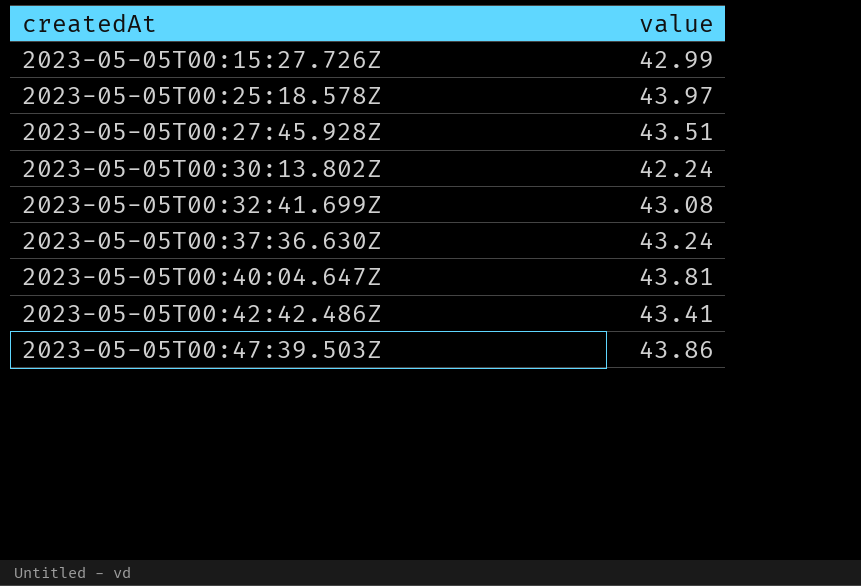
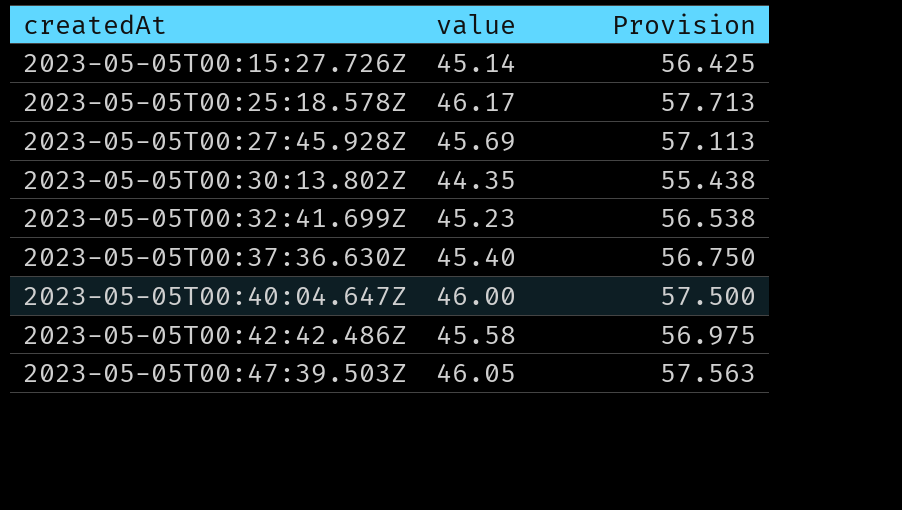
column Provision | formula: none -> [value] * 1.25
2023-05-05T00:15:27.726Z | value: 42.99 -> 45.14
2023-05-05T00:25:18.578Z | value: 43.97 -> 46.17
2023-05-05T00:27:45.928Z | value: 43.51 -> 45.69
2023-05-05T00:30:13.802Z | value: 42.24 -> 44.35
2023-05-05T00:32:41.699Z | value: 43.08 -> 45.23
2023-05-05T00:37:36.630Z | value: 43.24 -> 45.40
2023-05-05T00:40:04.647Z | value: 43.81 -> 46.00
2023-05-05T00:42:42.486Z | value: 43.41 -> 45.58
2023-05-05T00:47:39.503Z | value: 43.86 -> 46.05

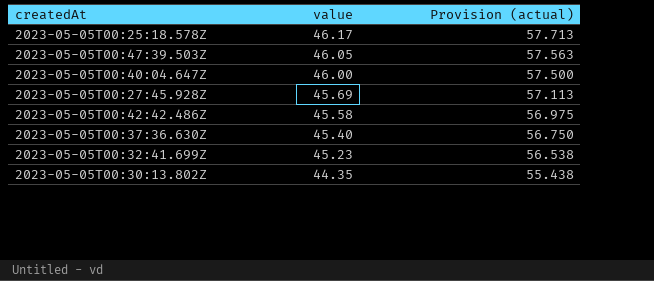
row order: createdAt ascending -> value descending
column name: Provision -> Provision (actual)
row 2023-05-05T00:15:27.726Z: 45.14 | 56.425 -> none

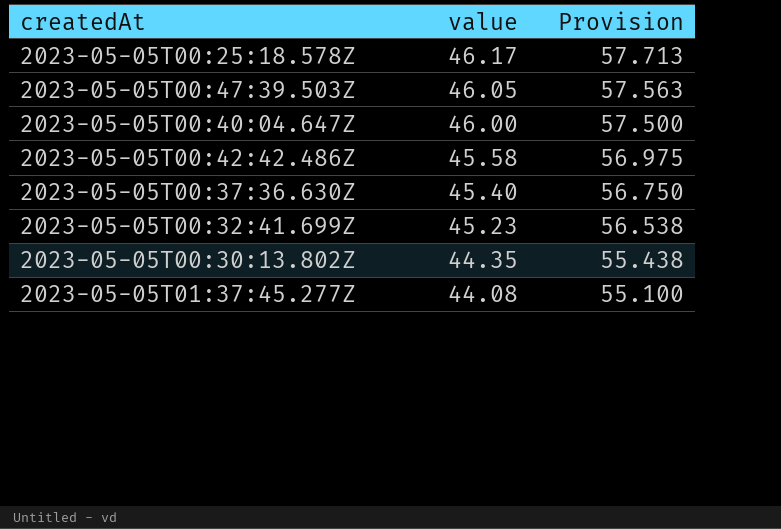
column name: Provision (actual) -> Provision
row 2023-05-05T00:27:45.928Z: 45.69 | 57.113 -> none
row 2023-05-05T01:37:45.277Z: none -> 44.08 | 55.100

